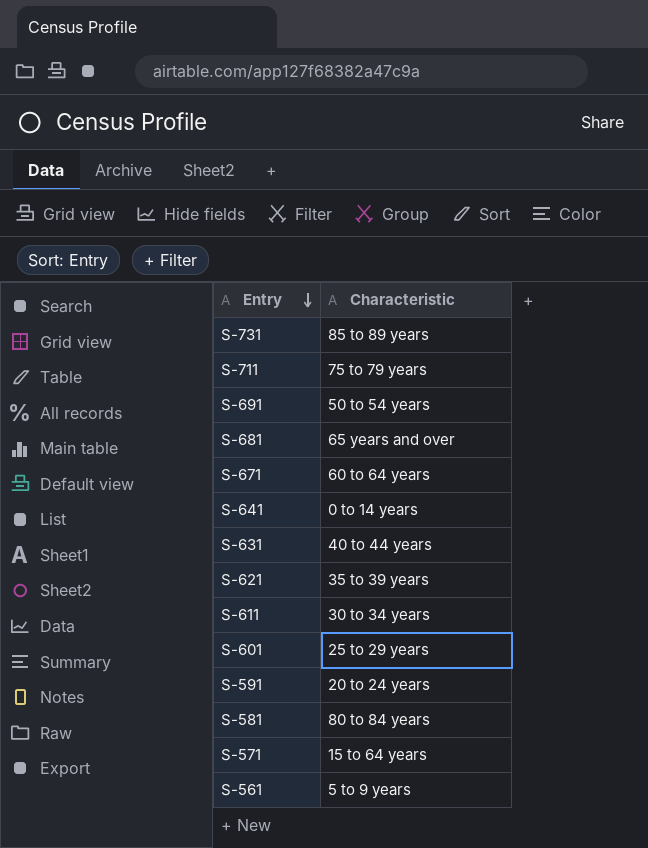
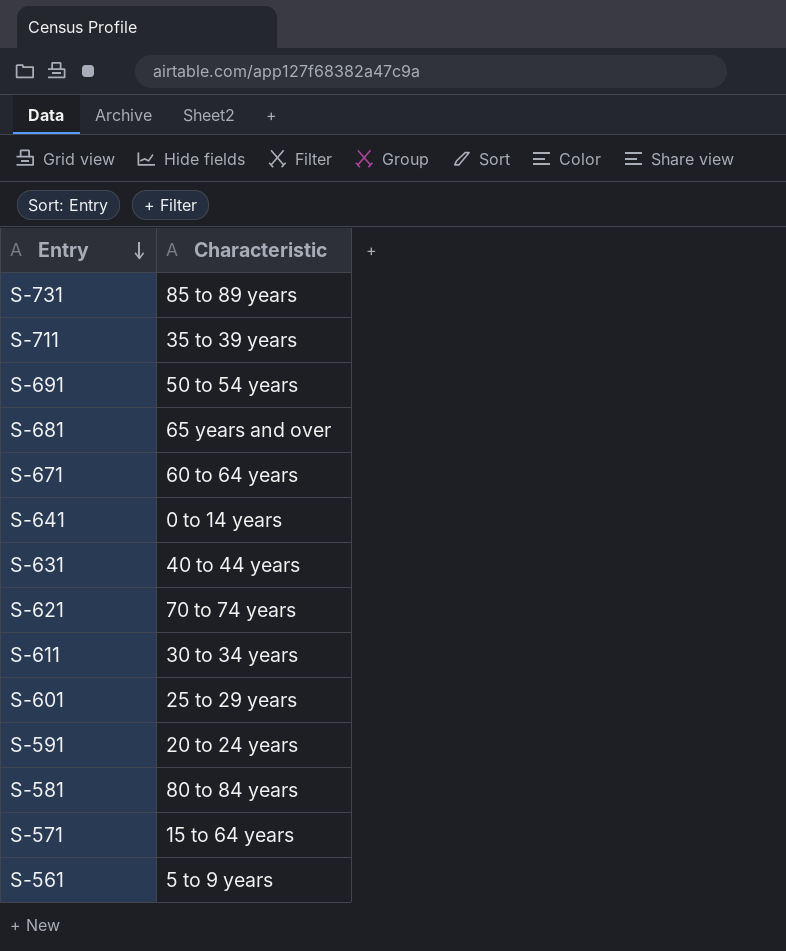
S-711 | Characteristic: 75 to 79 years -> 35 to 39 years
S-621 | Characteristic: 35 to 39 years -> 70 to 74 years

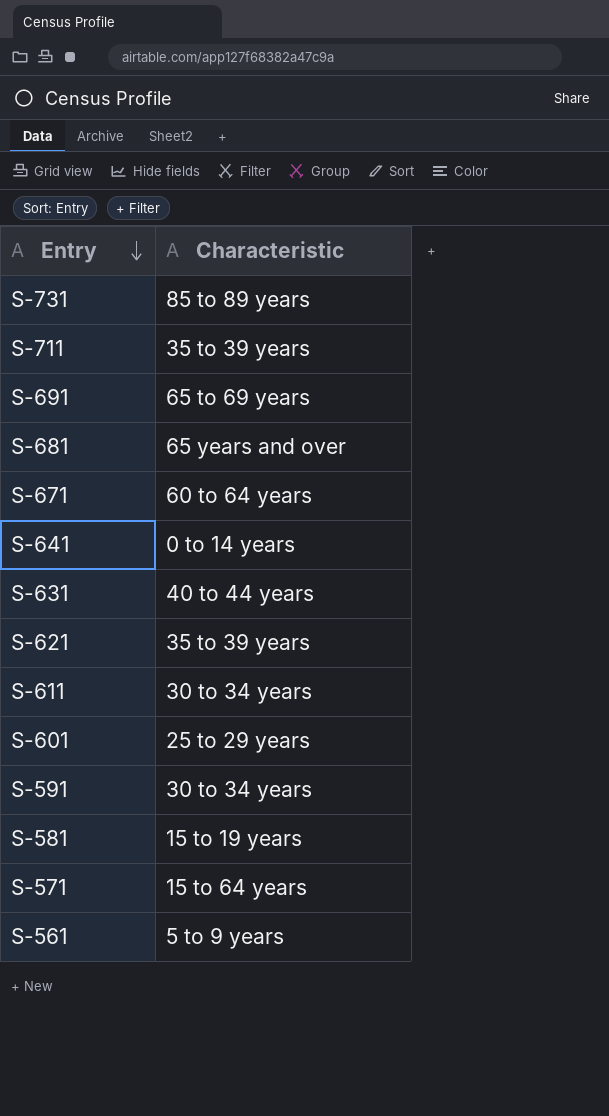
S-691 | Characteristic: 50 to 54 years -> 65 to 69 years
S-621 | Characteristic: 70 to 74 years -> 35 to 39 years
S-591 | Characteristic: 20 to 24 years -> 30 to 34 years
S-581 | Characteristic: 80 to 84 years -> 15 to 19 years

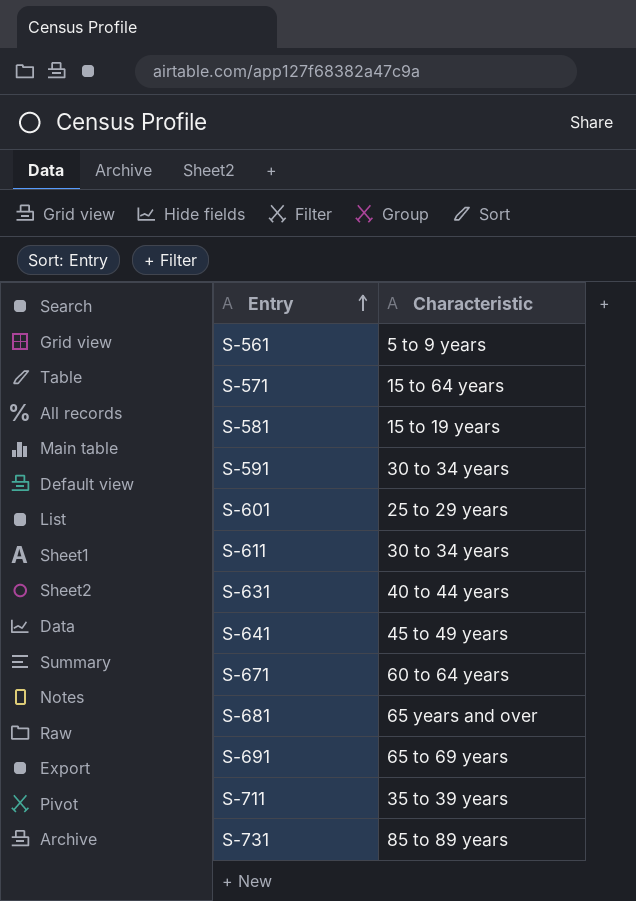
row order: Entry descending -> Entry ascending
row S-621: 35 to 39 years -> none
S-641 | Characteristic: 0 to 14 years -> 45 to 49 years

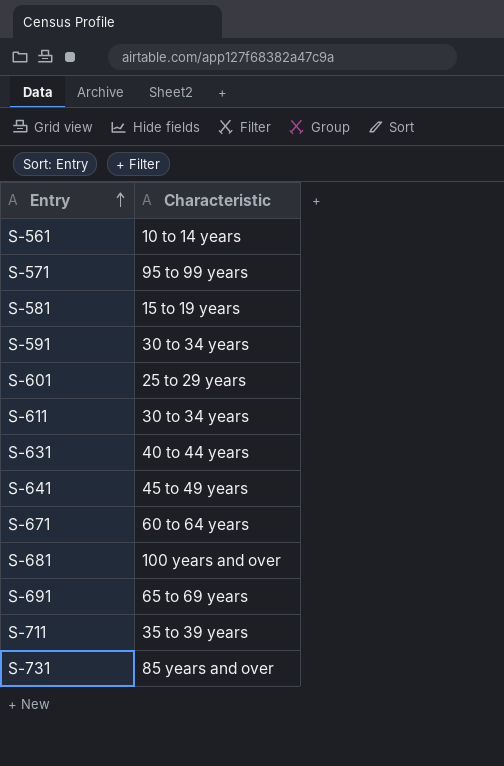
S-561 | Characteristic: 5 to 9 years -> 10 to 14 years
S-571 | Characteristic: 15 to 64 years -> 95 to 99 years
S-681 | Characteristic: 65 years and over -> 100 years and over
S-731 | Characteristic: 85 to 89 years -> 85 years and over

